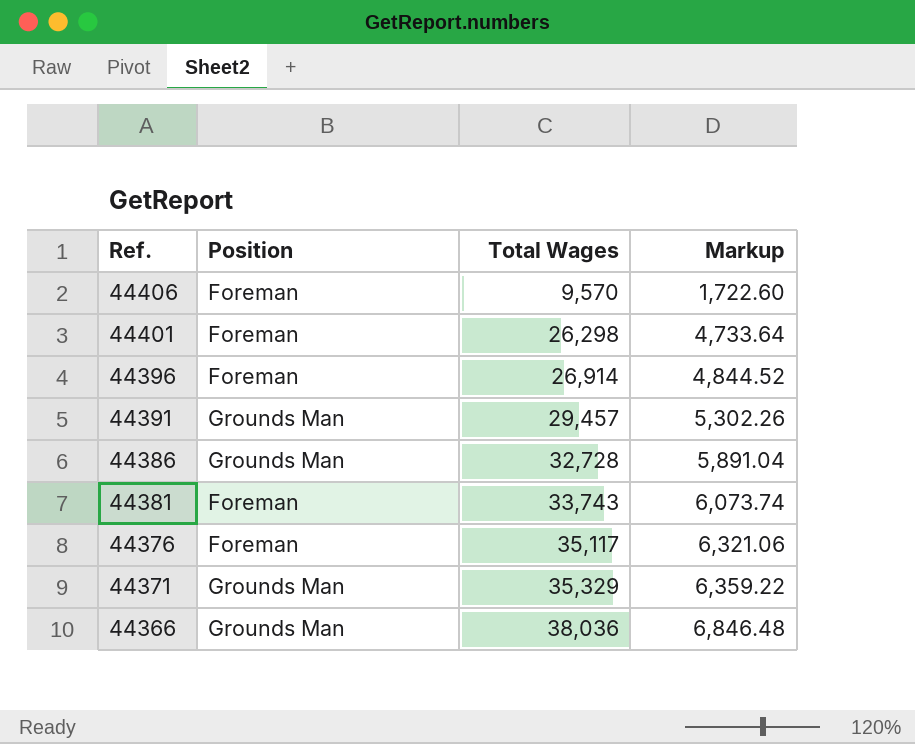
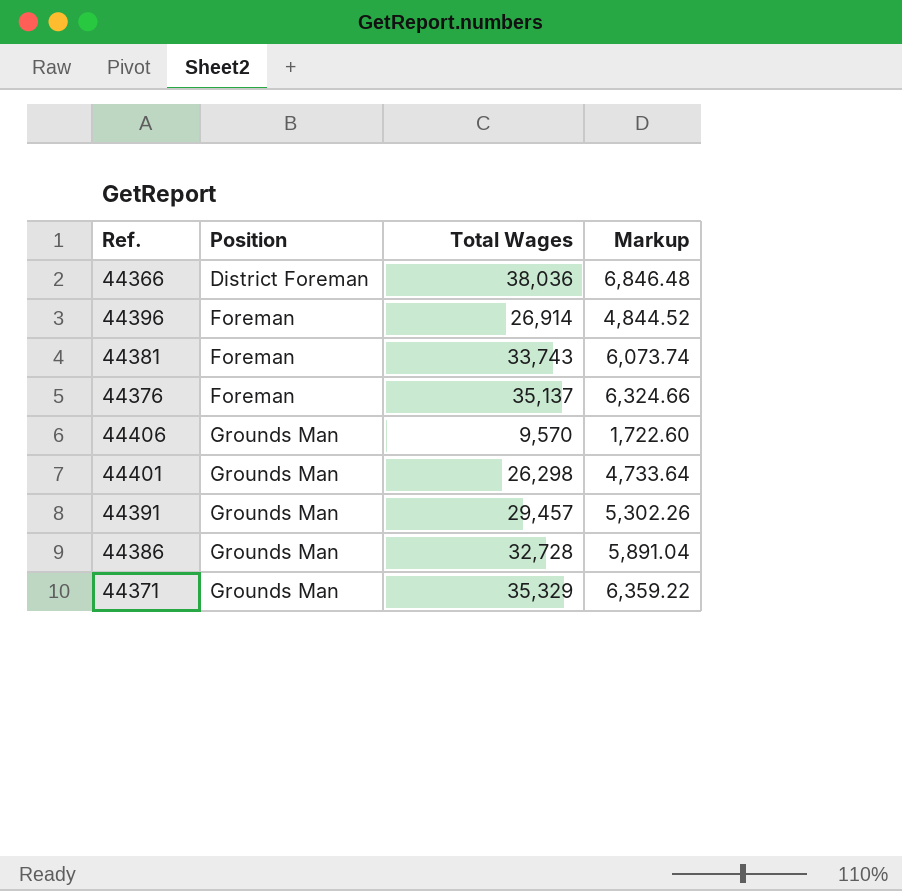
row order: Ref. descending -> Position ascending
44366 | Position: Grounds Man -> District Foreman
44376 | Total Wages: 35,117 -> 35,137
44376 | Markup: 6,321.06 -> 6,324.66
44406 | Position: Foreman -> Grounds Man
44401 | Position: Foreman -> Grounds Man

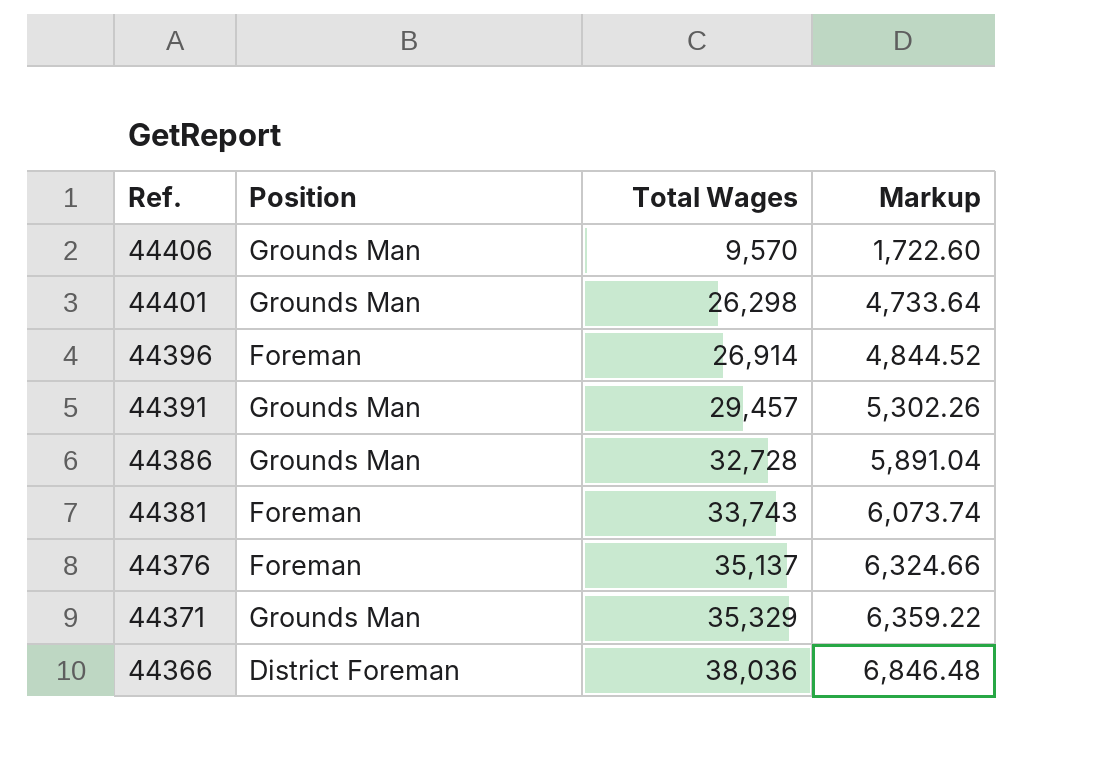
row order: Position ascending -> Ref. descending

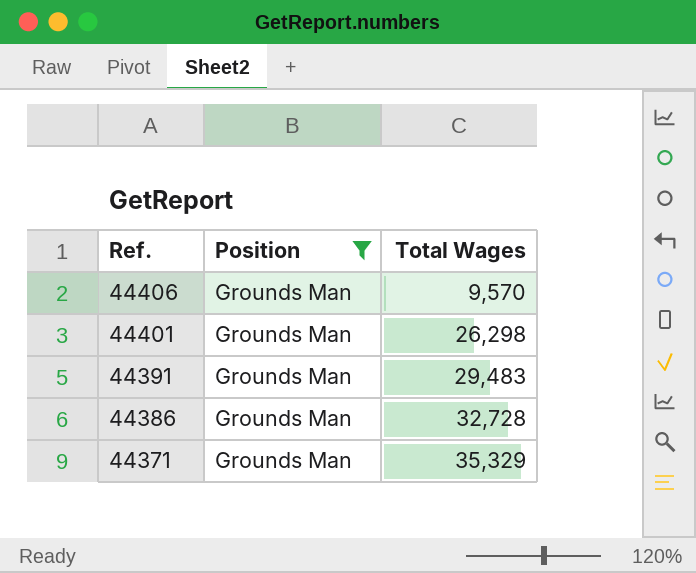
filter: none -> Position = Grounds Man
column Markup | formula: [Total Wages] * 0.18 -> none
44391 | Total Wages: 29,457 -> 29,483

